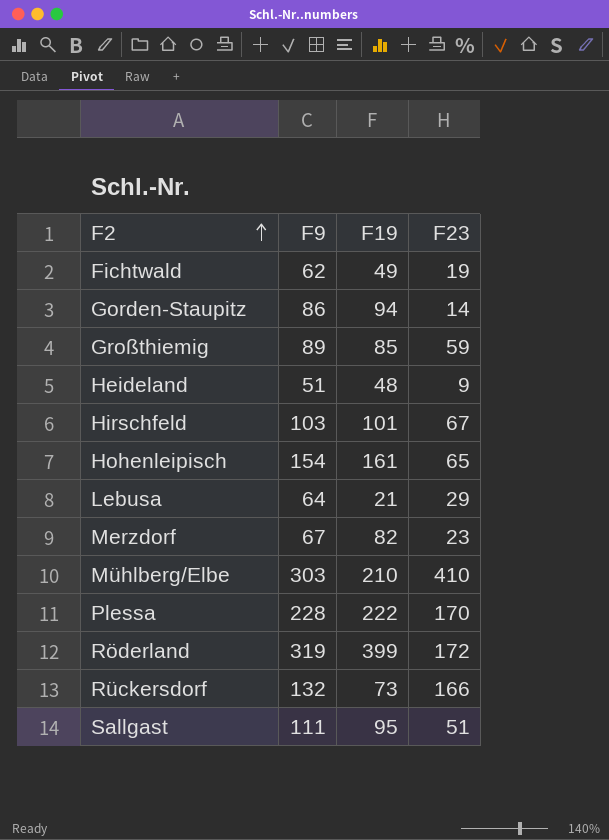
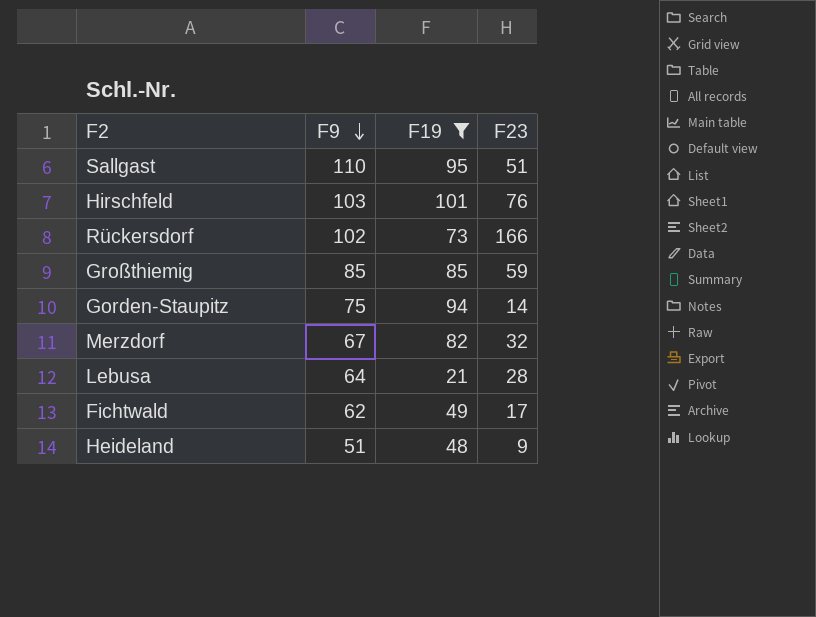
filter: none -> F19 <= 101
row order: F2 ascending -> F9 descending
Sallgast | F9: 111 -> 110
Hirschfeld | F23: 67 -> 76
Rückersdorf | F9: 132 -> 102
Großthiemig | F9: 89 -> 85
Gorden-Staupitz | F9: 86 -> 75
Merzdorf | F23: 23 -> 32
Lebusa | F23: 29 -> 28
Fichtwald | F23: 19 -> 17

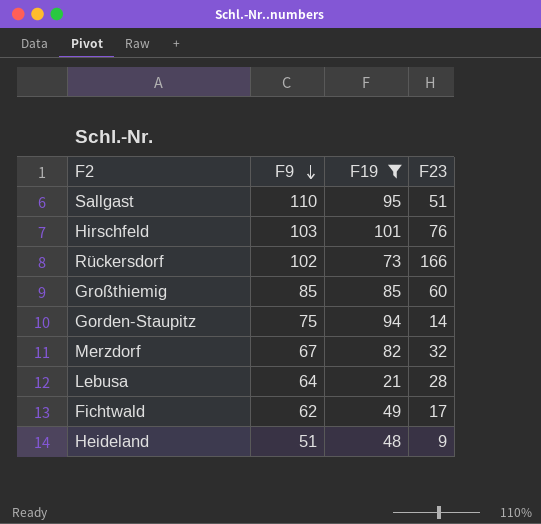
Großthiemig | F23: 59 -> 60

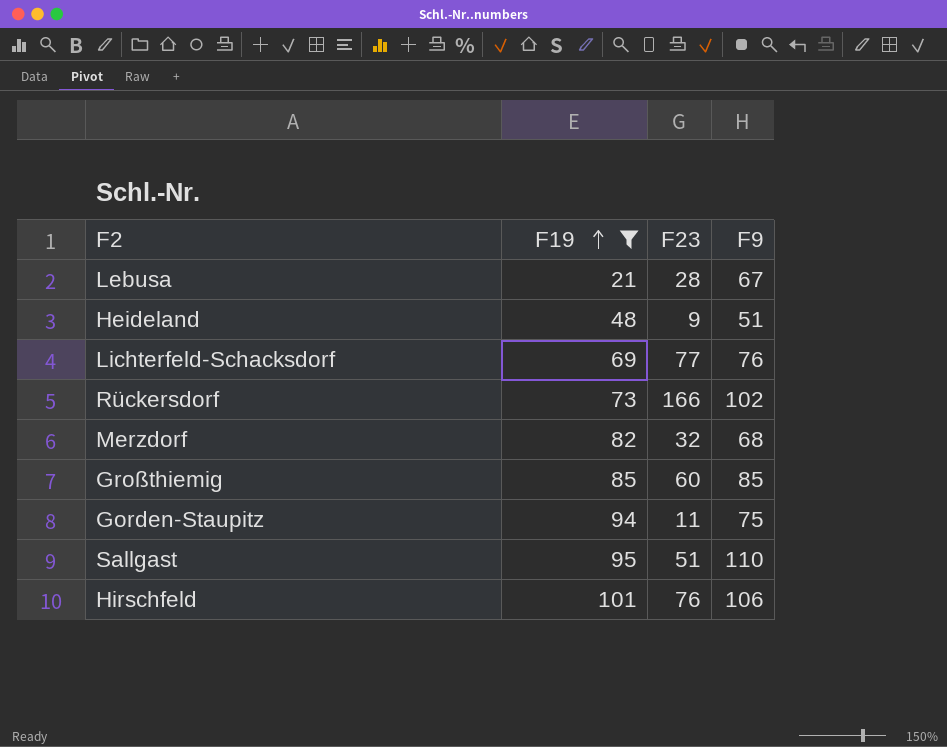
row order: F9 descending -> F19 ascending
column F9 | position: 2 -> 4
row Fichtwald: 62 | 49 | 17 -> none
Lebusa | F9: 64 -> 67
row Lichterfeld-Schacksdorf: none -> 69 | 77 | 76
Merzdorf | F9: 67 -> 68
Gorden-Staupitz | F23: 14 -> 11
Hirschfeld | F9: 103 -> 106

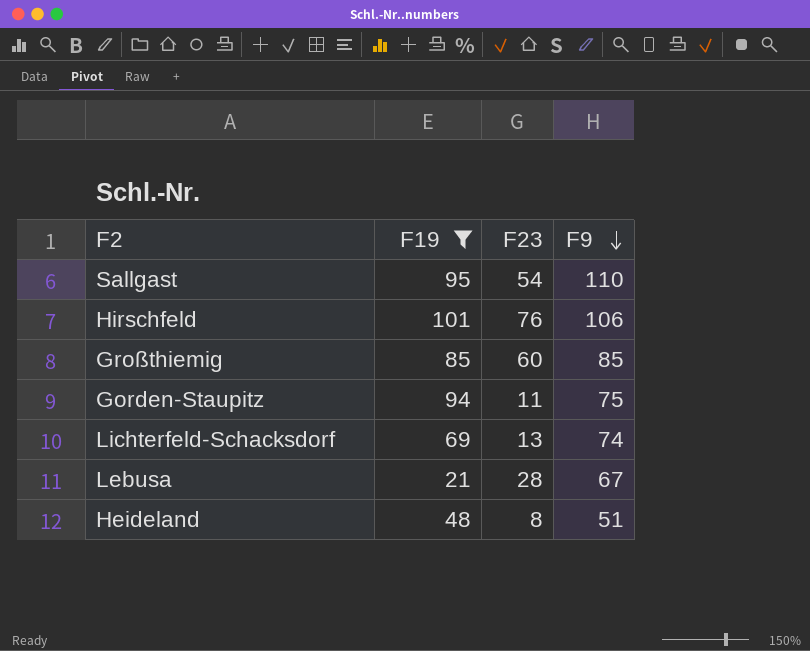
row order: F19 ascending -> F9 descending
row Rückersdorf: 73 | 166 | 102 -> none
row Merzdorf: 82 | 32 | 68 -> none
Sallgast | F23: 51 -> 54
Lichterfeld-Schacksdorf | F23: 77 -> 13
Lichterfeld-Schacksdorf | F9: 76 -> 74
Heideland | F23: 9 -> 8

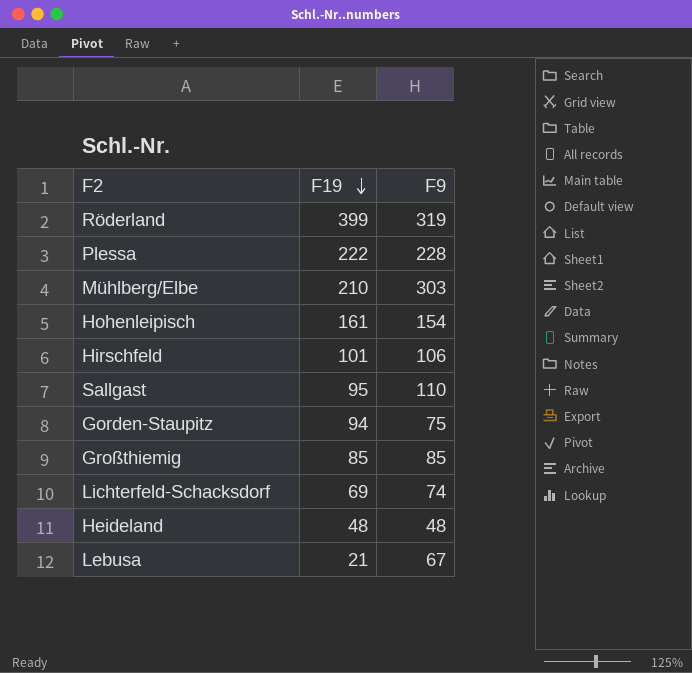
filter: F19 <= 101 -> none
row order: F9 descending -> F19 descending
column F23 | position: 3 -> none
Heideland | F9: 51 -> 48

